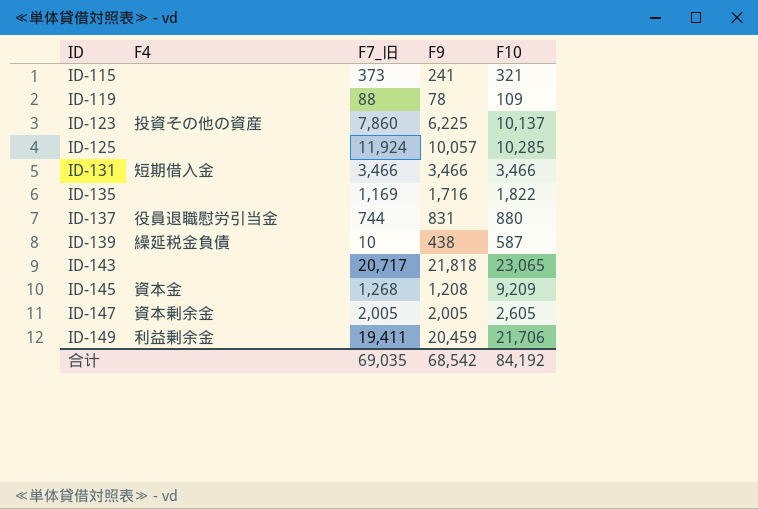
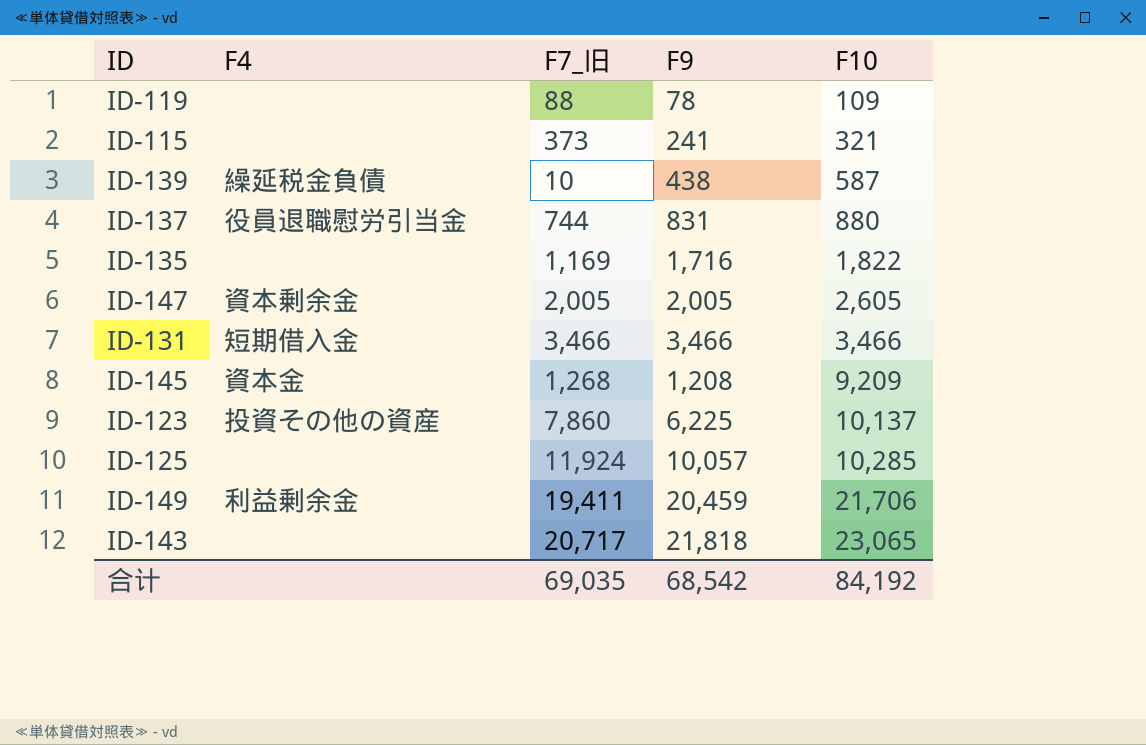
row order: ID ascending -> F10 ascending

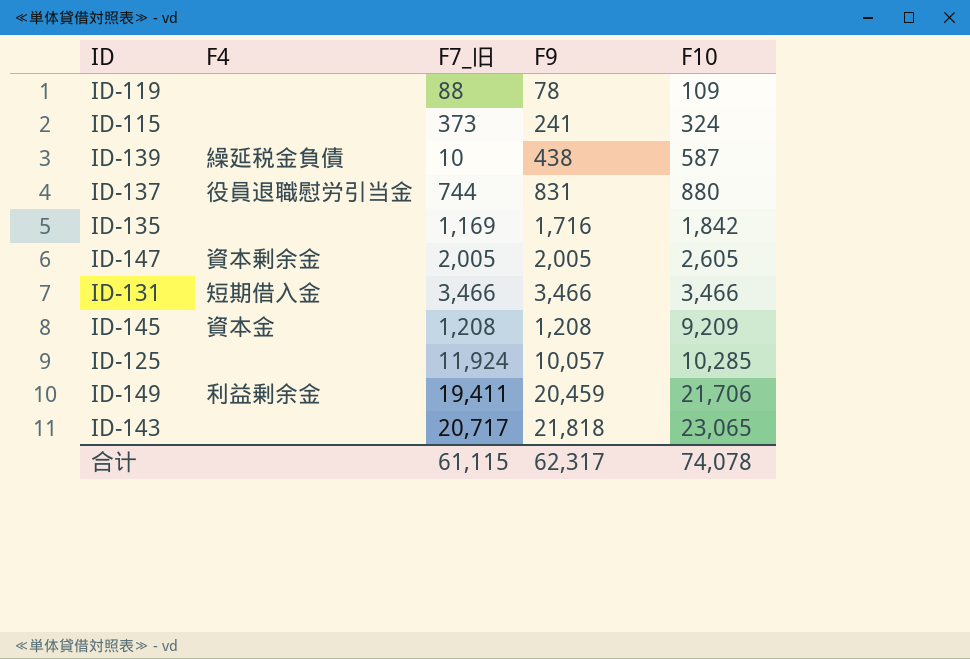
row ID-123: 投資その他の資産 | 7,860 | 6,225 | 10,137 -> none
ID-115 | F10: 321 -> 324
ID-135 | F10: 1,822 -> 1,842
ID-145 | F7_旧: 1,268 -> 1,208
合计 | F7_旧: 69,035 -> 61,115
合计 | F9: 68,542 -> 62,317
合计 | F10: 84,192 -> 74,078

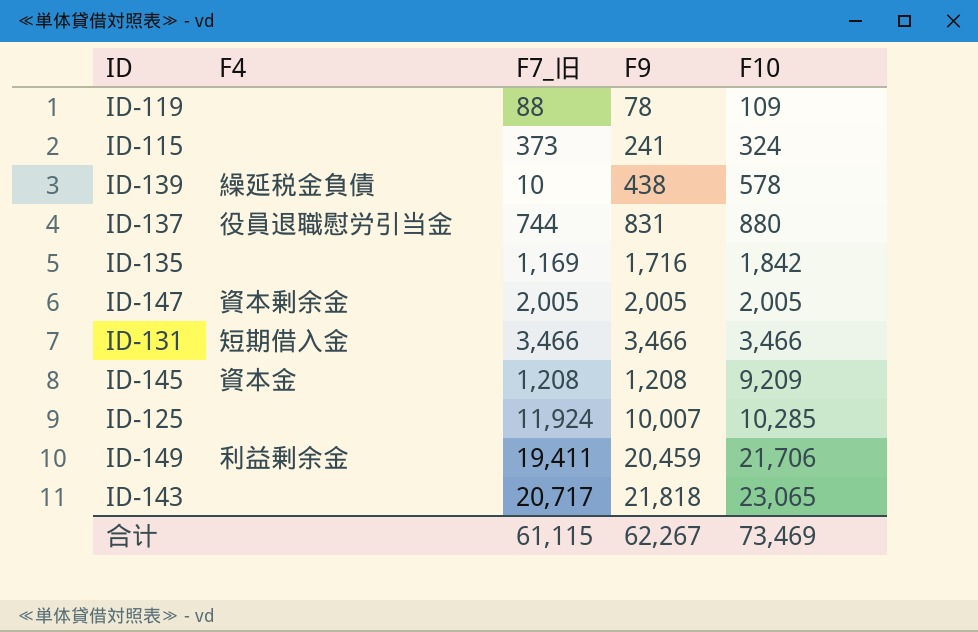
ID-139 | F10: 587 -> 578
ID-147 | F10: 2,605 -> 2,005
ID-125 | F9: 10,057 -> 10,007
合计 | F9: 62,317 -> 62,267
合计 | F10: 74,078 -> 73,469

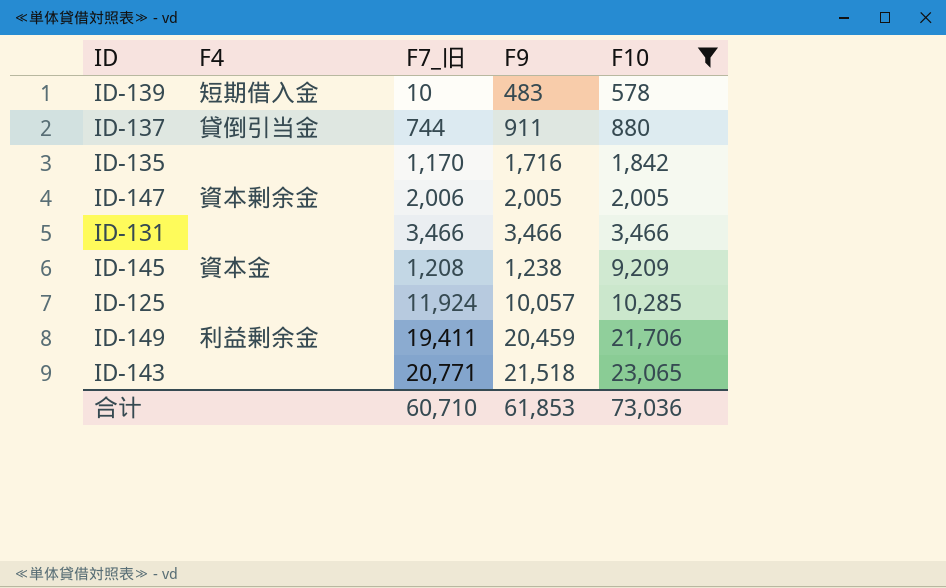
filter: none -> F10 >= 578
ID-139 | F4: 繰延税金負債 -> 短期借入金
ID-139 | F9: 438 -> 483
ID-137 | F4: 役員退職慰労引当金 -> 貸倒引当金
ID-137 | F9: 831 -> 911
ID-135 | F7_旧: 1,169 -> 1,170
ID-147 | F7_旧: 2,005 -> 2,006
ID-131 | F4: 短期借入金 -> none
ID-145 | F9: 1,208 -> 1,238
ID-125 | F9: 10,007 -> 10,057
ID-143 | F7_旧: 20,717 -> 20,771
ID-143 | F9: 21,818 -> 21,518
合计 | F7_旧: 61,115 -> 60,710
合计 | F9: 62,267 -> 61,853
合计 | F10: 73,469 -> 73,036

